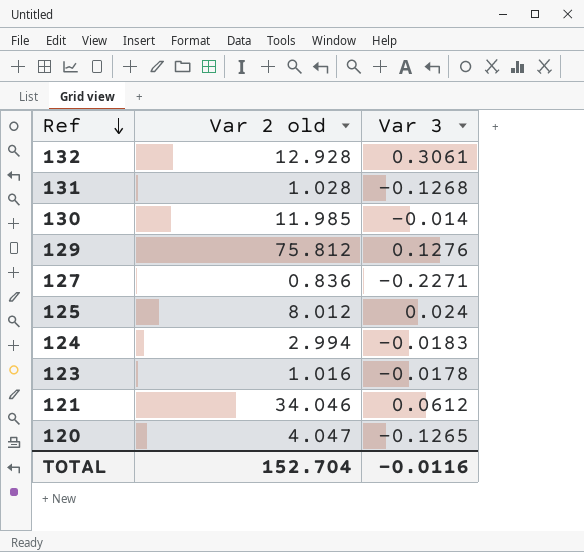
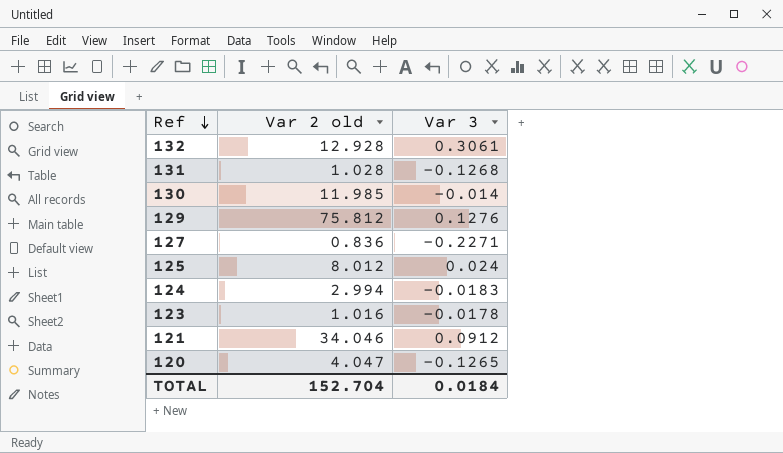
121 | Var 3: 0.0612 -> 0.0912
TOTAL | Var 3: -0.0116 -> 0.0184

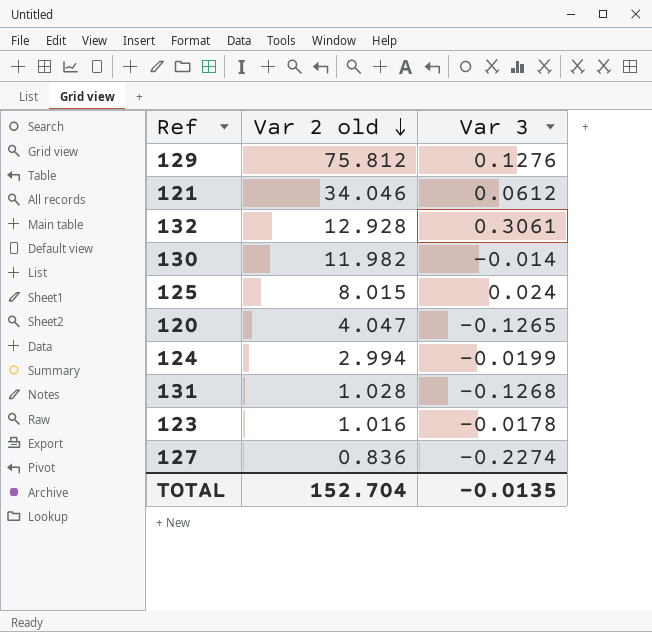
row order: Ref descending -> Var 2 old descending
121 | Var 3: 0.0912 -> 0.0612
130 | Var 2 old: 11.985 -> 11.982
125 | Var 2 old: 8.012 -> 8.015
124 | Var 3: -0.0183 -> -0.0199
127 | Var 3: -0.2271 -> -0.2274
TOTAL | Var 3: 0.0184 -> -0.0135

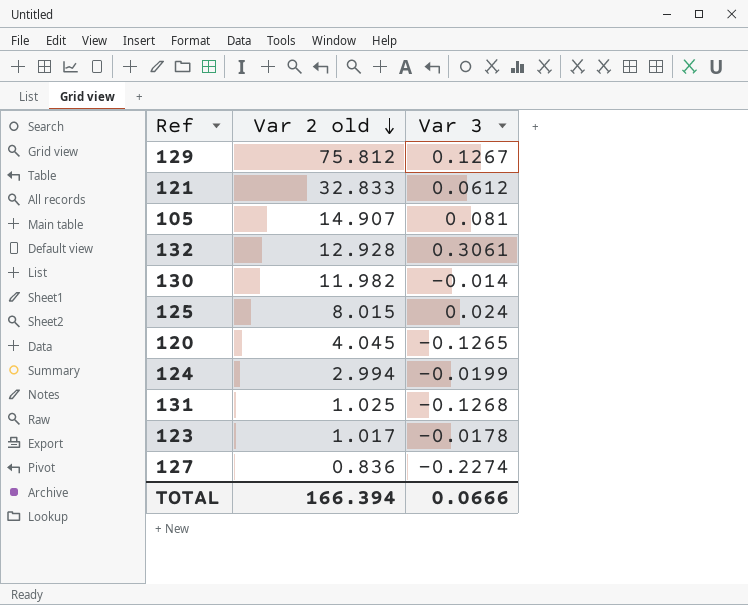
129 | Var 3: 0.1276 -> 0.1267
121 | Var 2 old: 34.046 -> 32.833
row 105: none -> 14.907 | 0.081
120 | Var 2 old: 4.047 -> 4.045
131 | Var 2 old: 1.028 -> 1.025
123 | Var 2 old: 1.016 -> 1.017
TOTAL | Var 2 old: 152.704 -> 166.394
TOTAL | Var 3: -0.0135 -> 0.0666

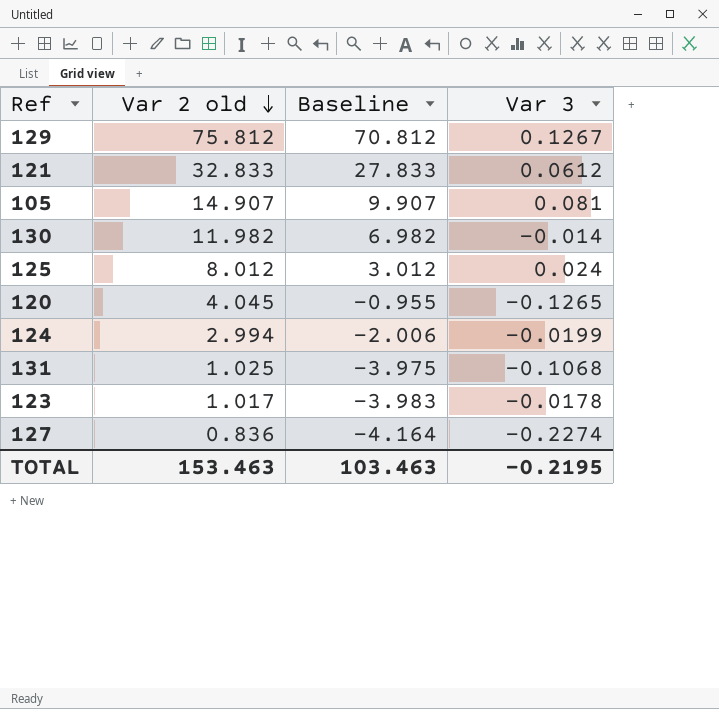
column Baseline | formula: none -> [Var 2 old] - 5
row 132: 12.928 | 0.3061 -> none
125 | Var 2 old: 8.015 -> 8.012
131 | Var 3: -0.1268 -> -0.1068
TOTAL | Var 2 old: 166.394 -> 153.463
TOTAL | Var 3: 0.0666 -> -0.2195

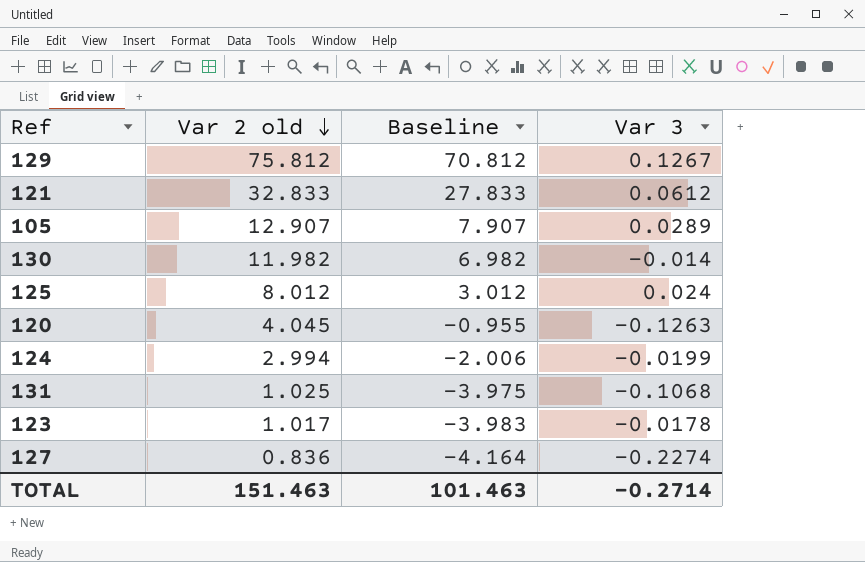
105 | Var 2 old: 14.907 -> 12.907
105 | Baseline: 9.907 -> 7.907
105 | Var 3: 0.081 -> 0.0289
120 | Var 3: -0.1265 -> -0.1263
TOTAL | Var 2 old: 153.463 -> 151.463
TOTAL | Baseline: 103.463 -> 101.463
TOTAL | Var 3: -0.2195 -> -0.2714

